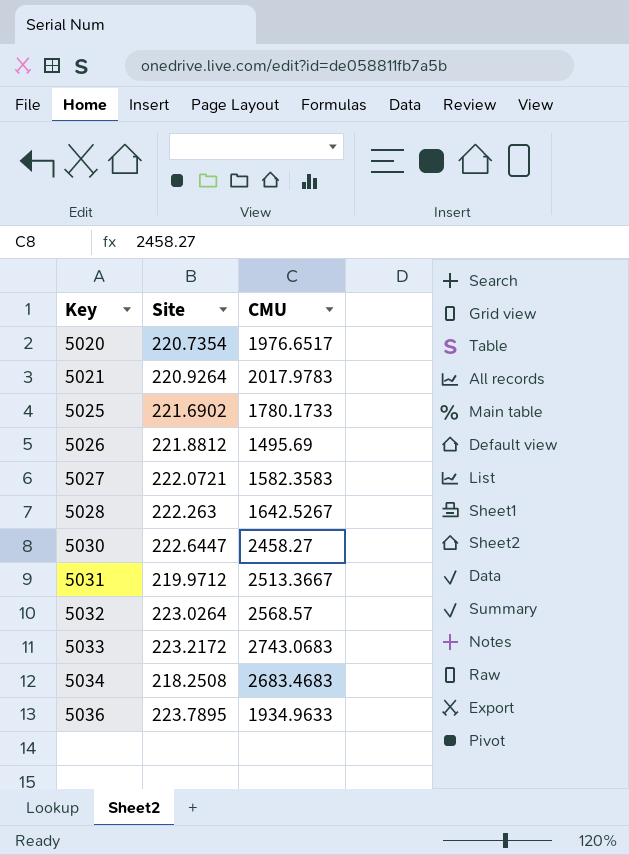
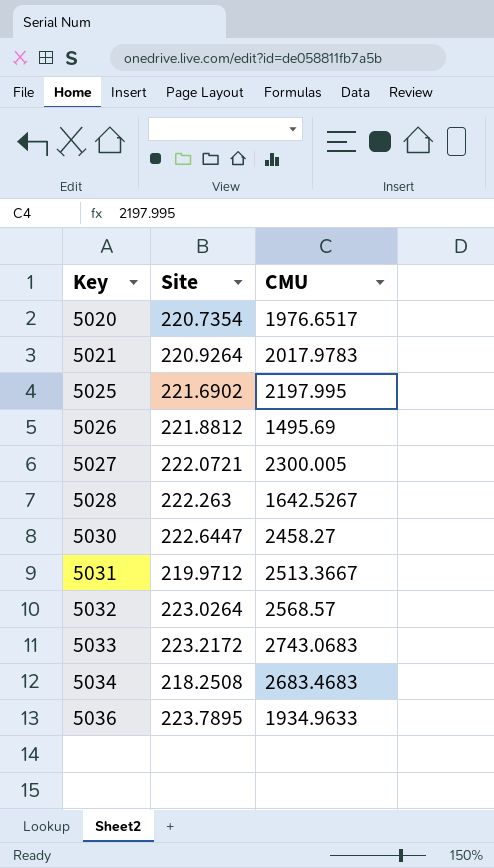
5025 | CMU: 1780.1733 -> 2197.995
5027 | CMU: 1582.3583 -> 2300.005

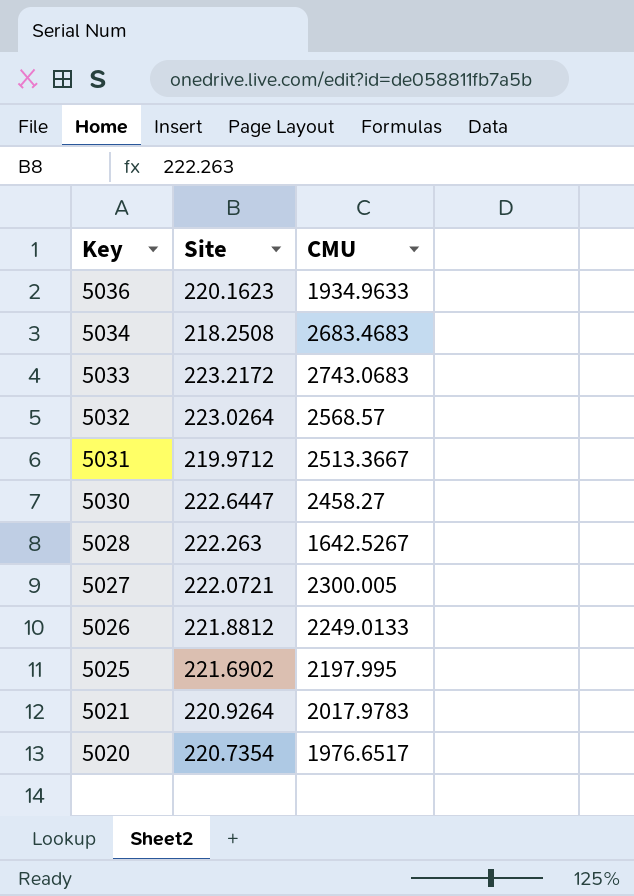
row order: Key ascending -> Key descending
5036 | Site: 223.7895 -> 220.1623
5026 | CMU: 1495.69 -> 2249.0133

